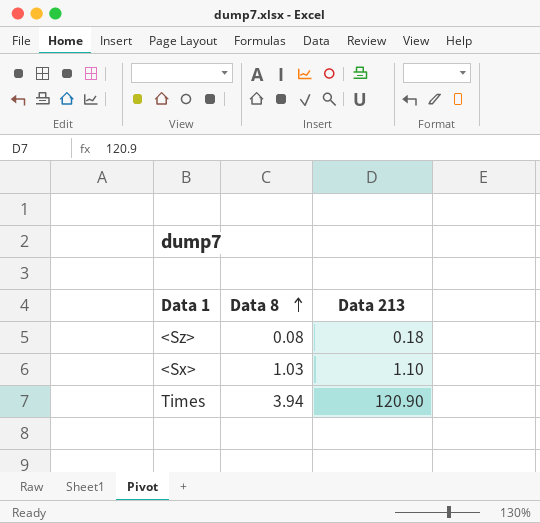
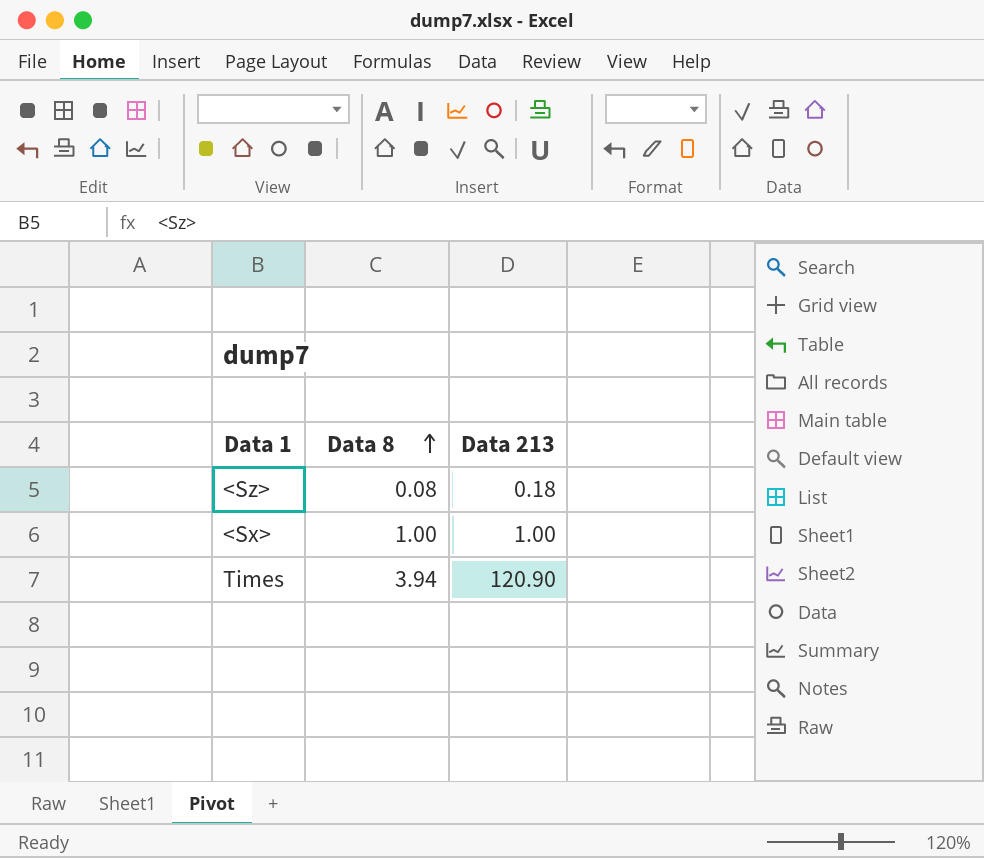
<Sx> | Data 8: 1.03 -> 1.00
<Sx> | Data 213: 1.10 -> 1.00

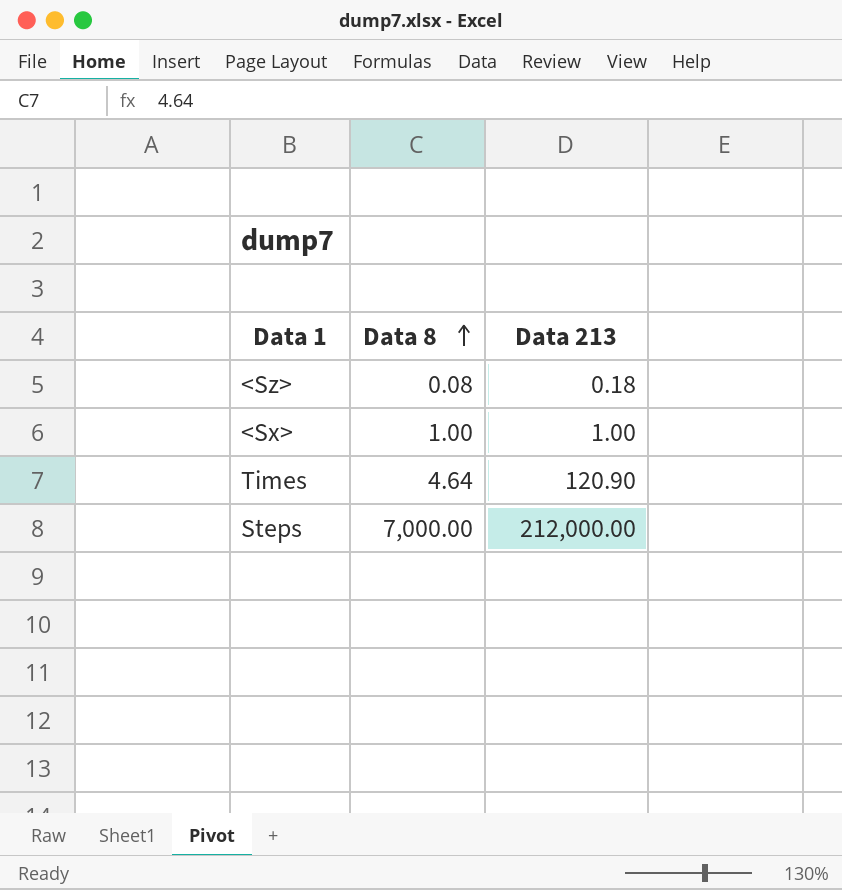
Times | Data 8: 3.94 -> 4.64
row Steps: none -> 7,000.00 | 212,000.00

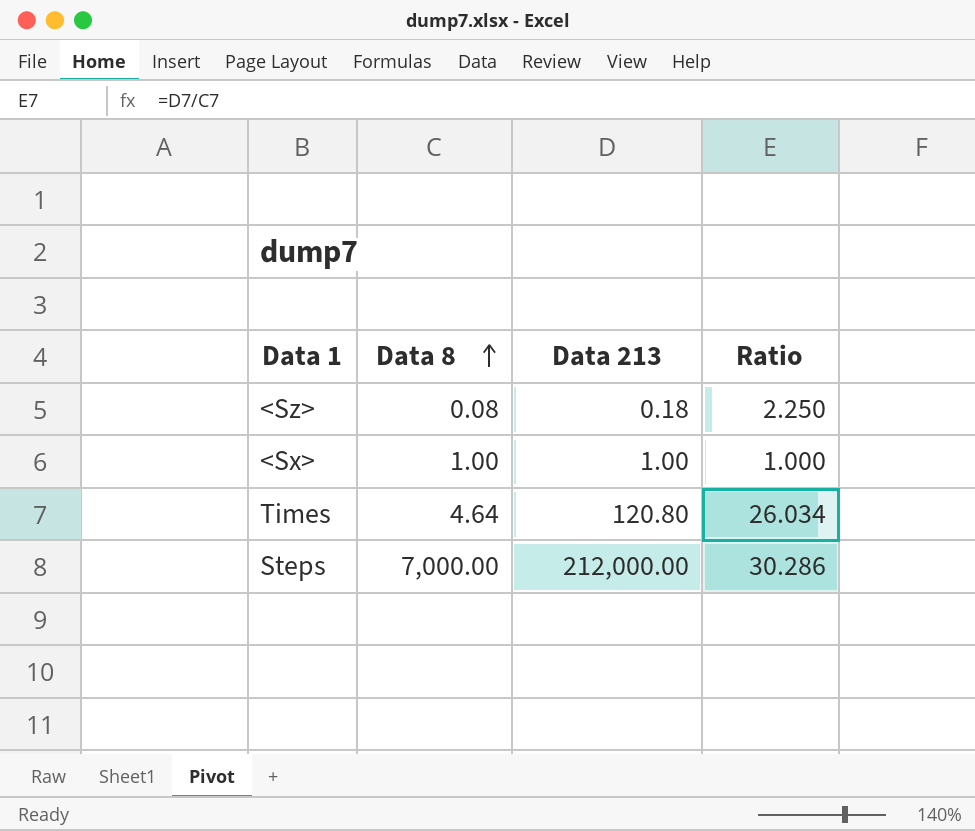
column Ratio | formula: none -> [Data 213] / [Data 8]
Times | Data 213: 120.90 -> 120.80

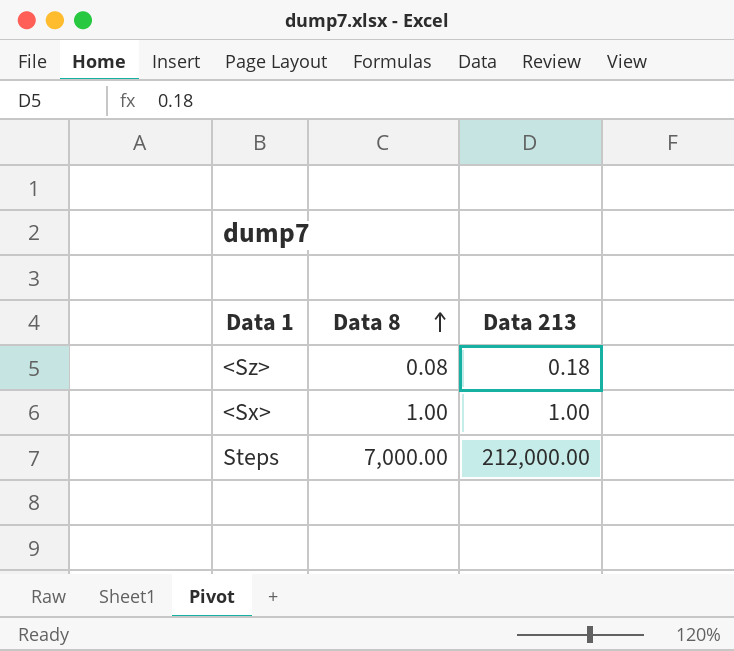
column Ratio | formula: [Data 213] / [Data 8] -> none
row Times: 4.64 | 120.80 | 26.034 -> none

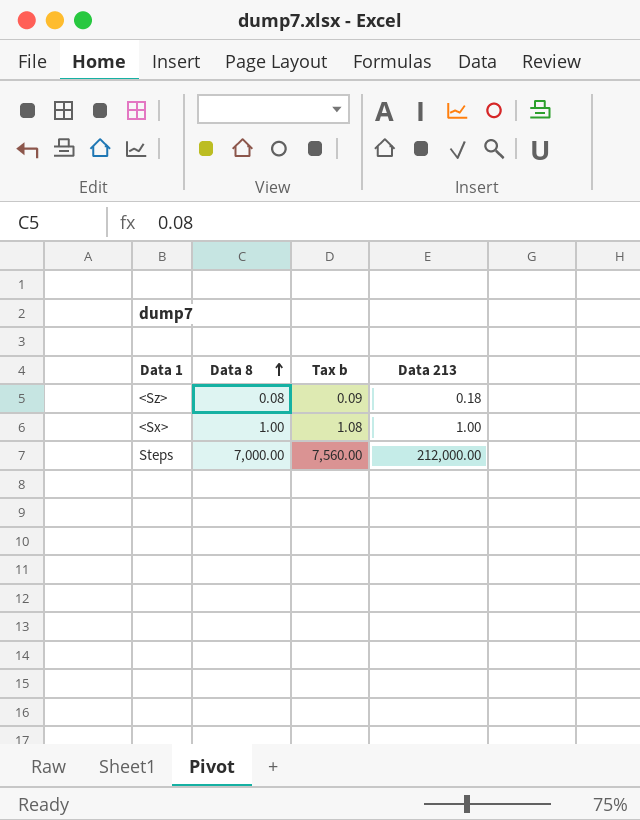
column Tax b | formula: none -> [Data 8] * 1.08

